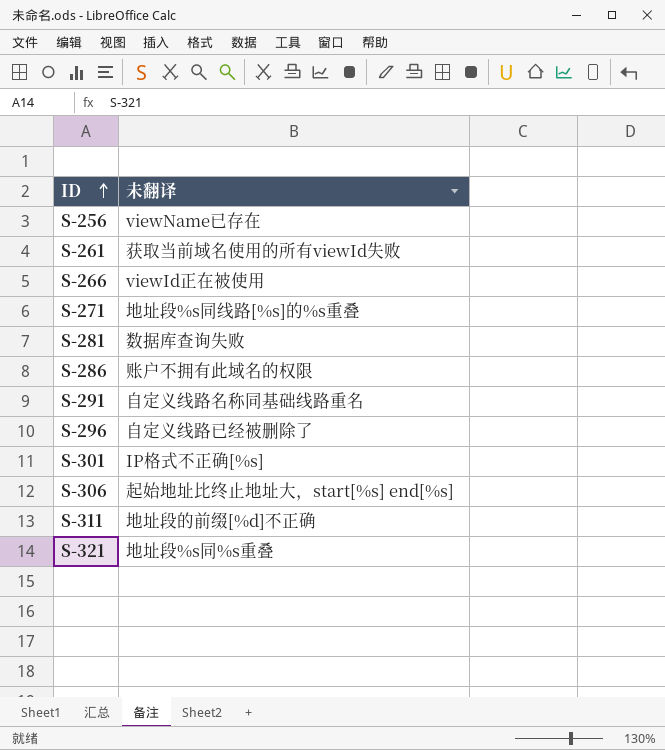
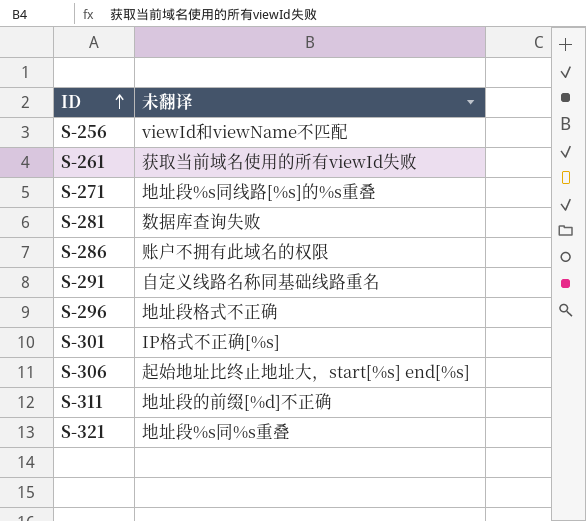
row S-266: viewId正在被使用 -> none
S-256 | 未翻译: viewName已存在 -> viewId和viewName不匹配
S-296 | 未翻译: 自定义线路已经被删除了 -> 地址段格式不正确

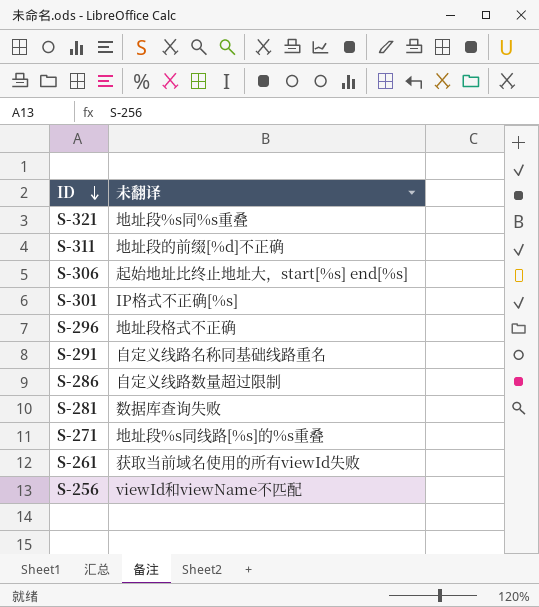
row order: ID ascending -> ID descending
S-286 | 未翻译: 账户不拥有此域名的权限 -> 自定义线路数量超过限制

